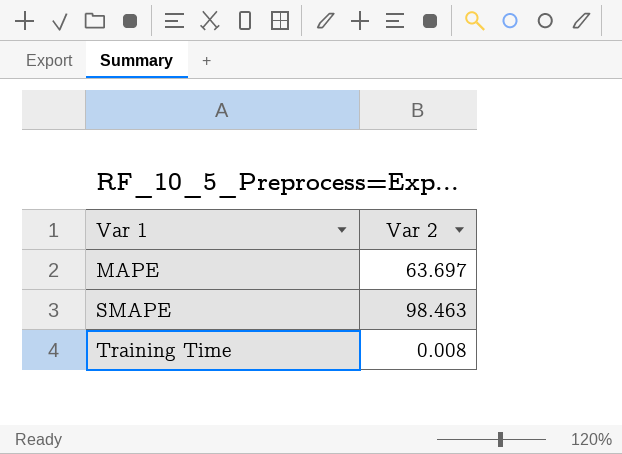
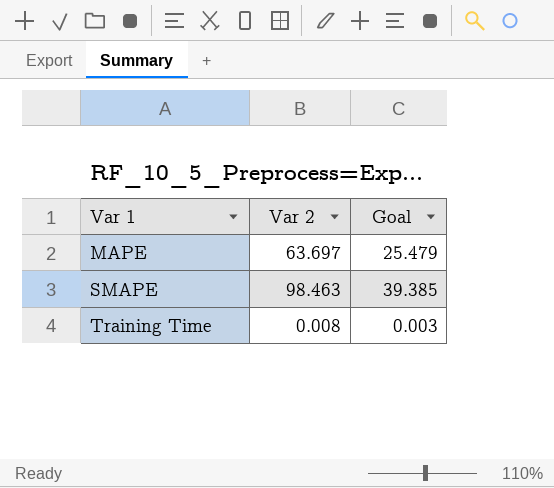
column Goal | formula: none -> [Var 2] * 0.4

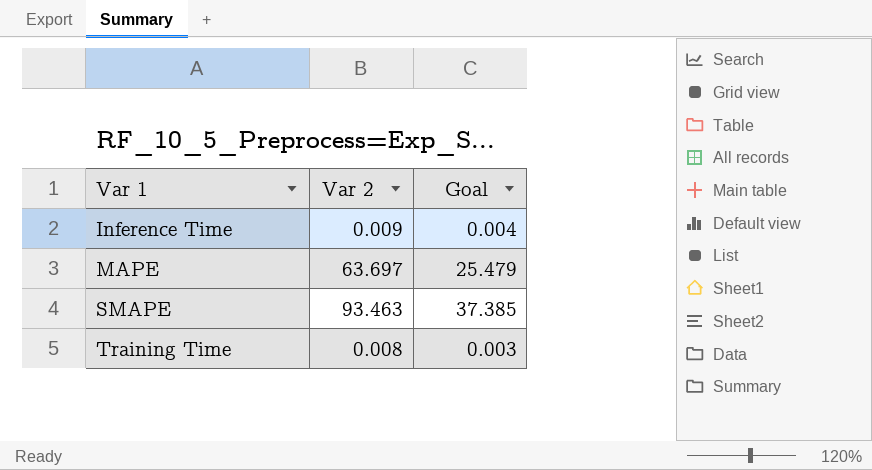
row Inference Time: none -> 0.009 | 0.004
SMAPE | Var 2: 98.463 -> 93.463
SMAPE | Goal: 39.385 -> 37.385

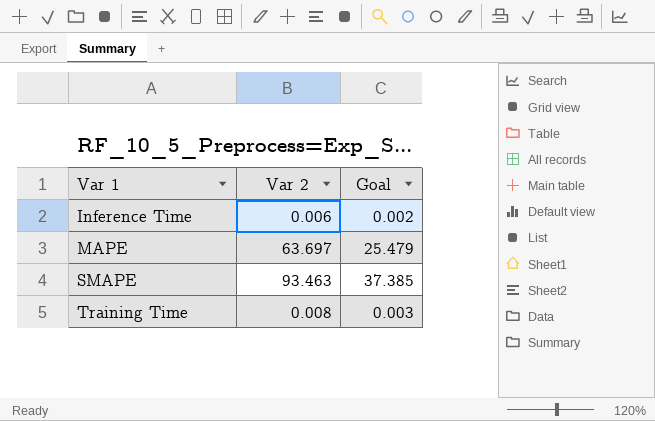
Inference Time | Var 2: 0.009 -> 0.006
Inference Time | Goal: 0.004 -> 0.002

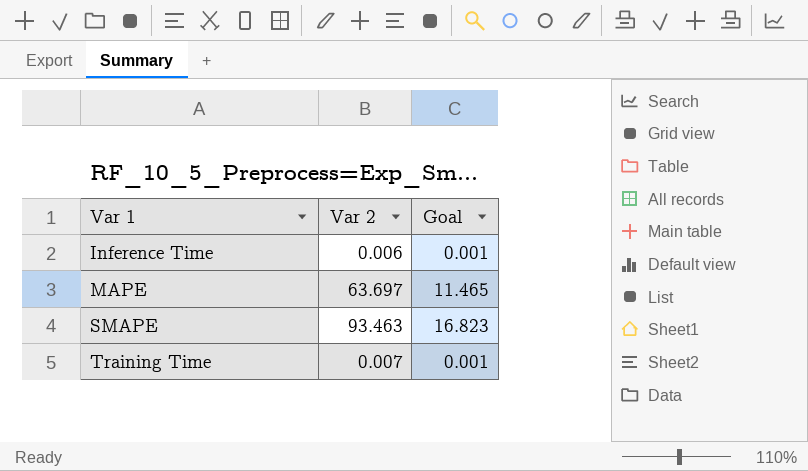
column Goal | formula: [Var 2] * 0.4 -> [Var 2] * 0.18
Training Time | Var 2: 0.008 -> 0.007

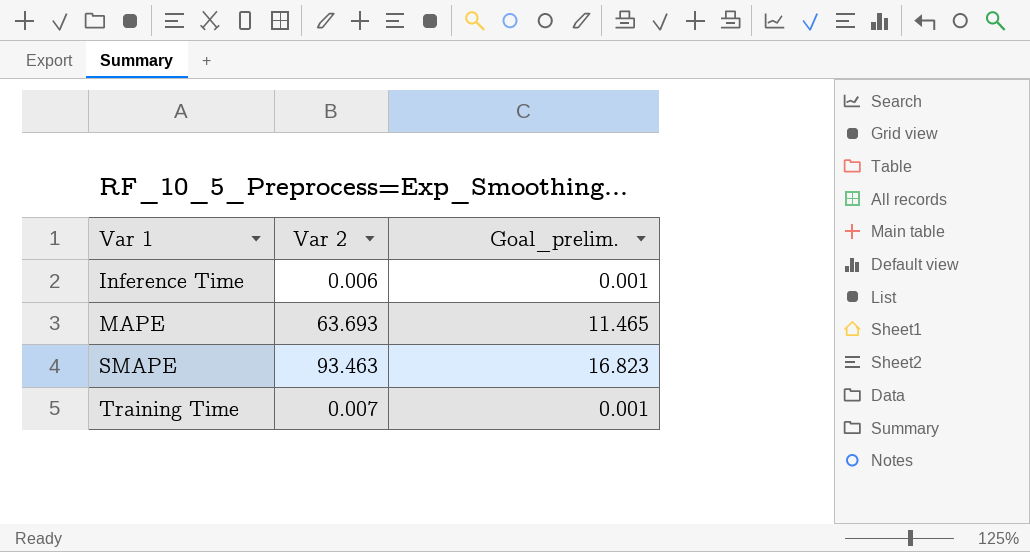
column name: Goal -> Goal_prelim.
MAPE | Var 2: 63.697 -> 63.693

